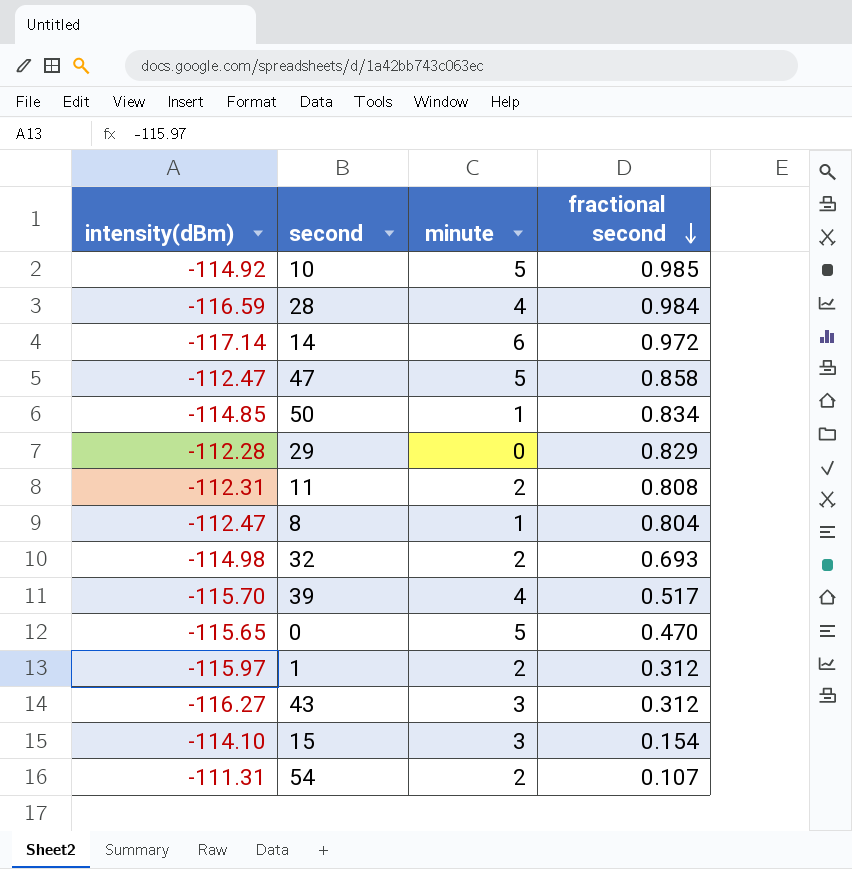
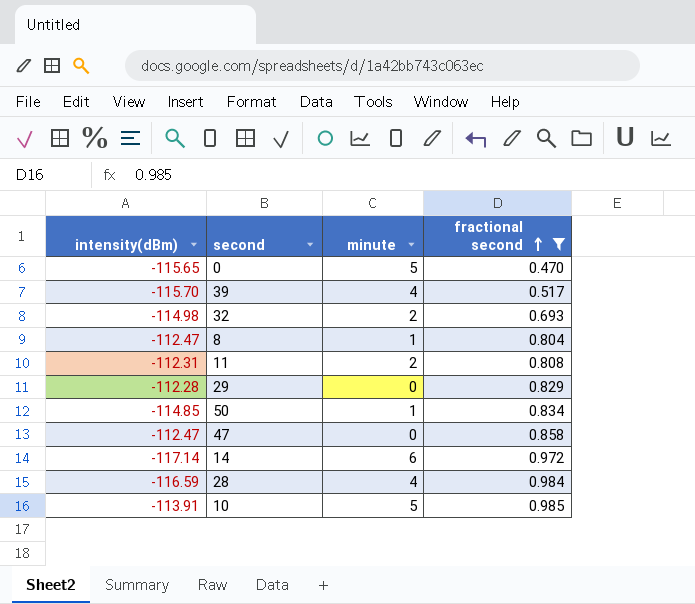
filter: none -> fractional second >= 0.470
row order: fractional second descending -> fractional second ascending
47 | minute: 5 -> 0
10 | intensity(dBm): -114.92 -> -113.91

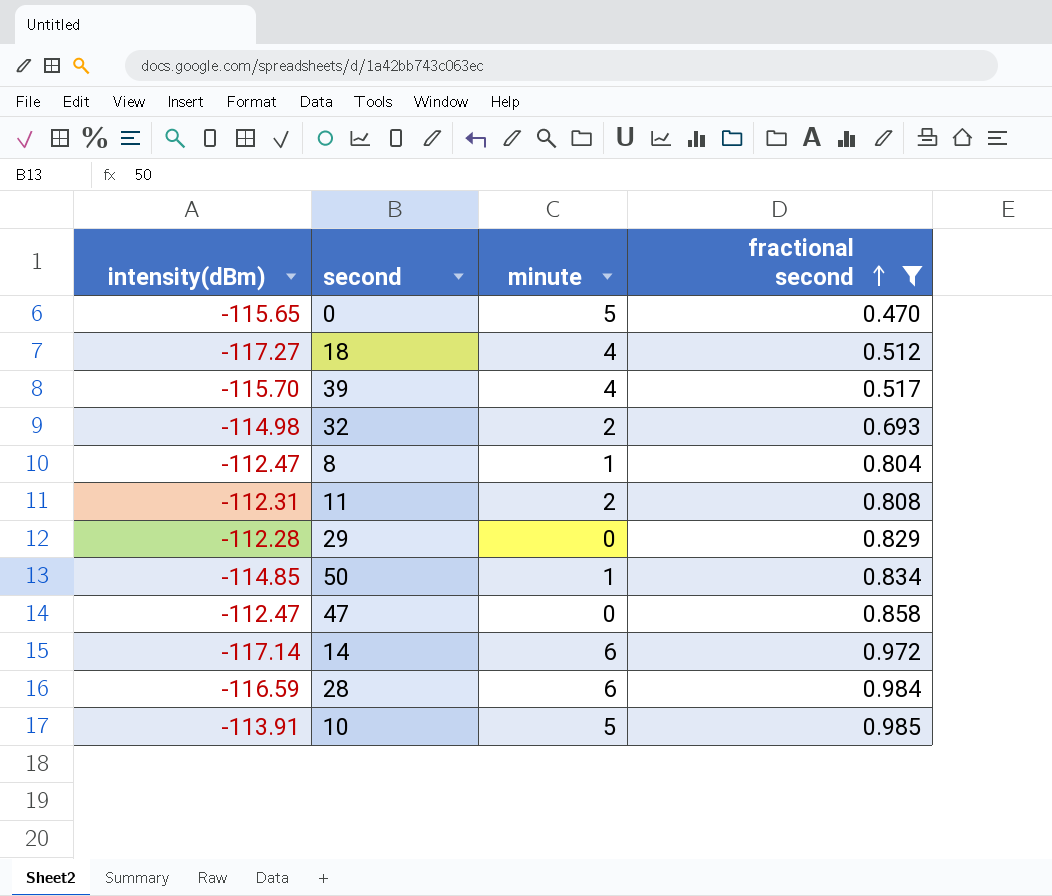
row 18: none -> -117.27 | 4 | 0.512
28 | minute: 4 -> 6

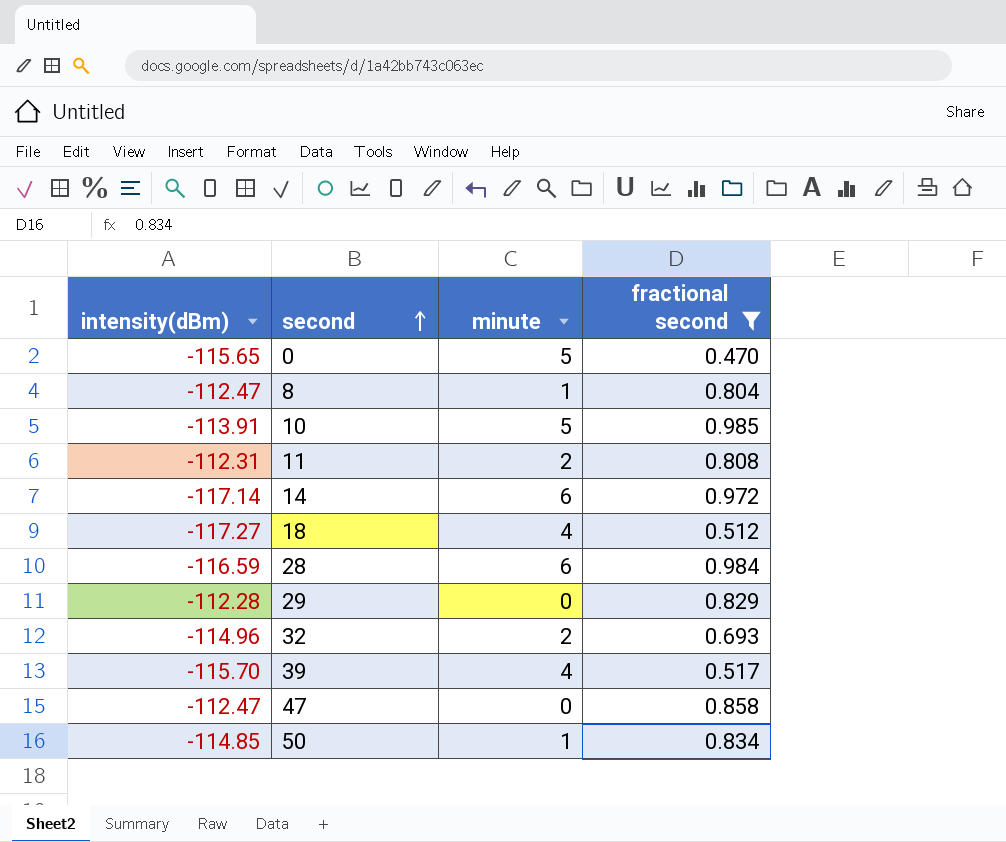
row order: fractional second ascending -> second ascending
32 | intensity(dBm): -114.98 -> -114.96

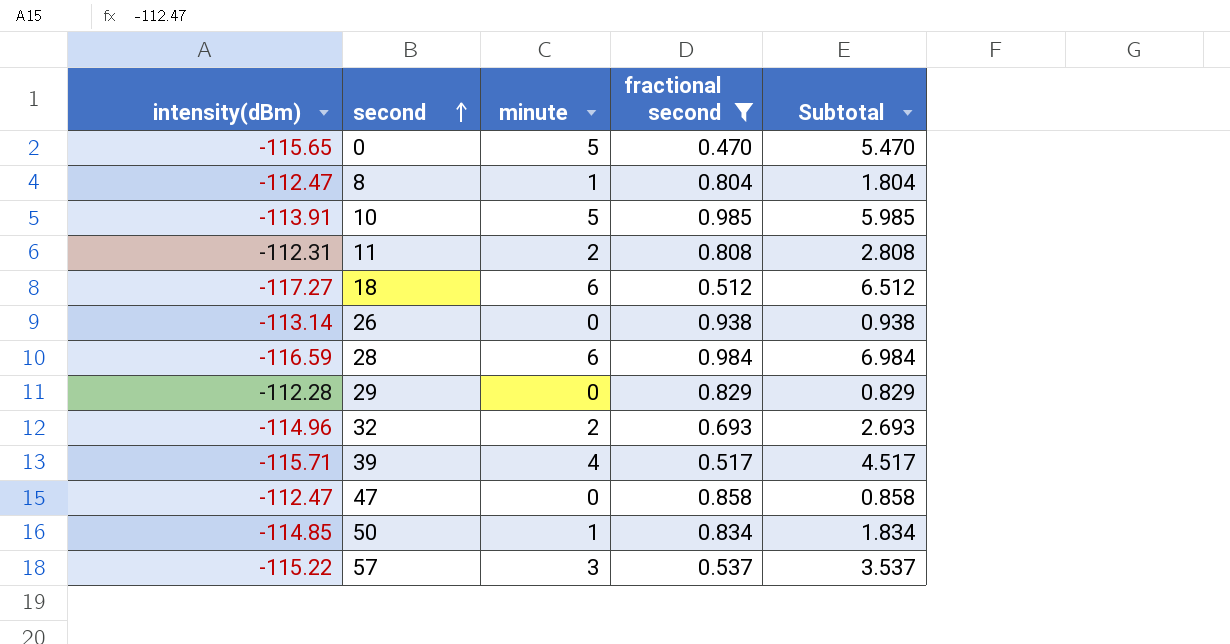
column Subtotal | formula: none -> [minute] + [fractional second]
row 14: -117.14 | 6 | 0.972 -> none
18 | minute: 4 -> 6
row 26: none -> -113.14 | 0 | 0.938 | 0.938
39 | intensity(dBm): -115.70 -> -115.71
row 57: none -> -115.22 | 3 | 0.537 | 3.537

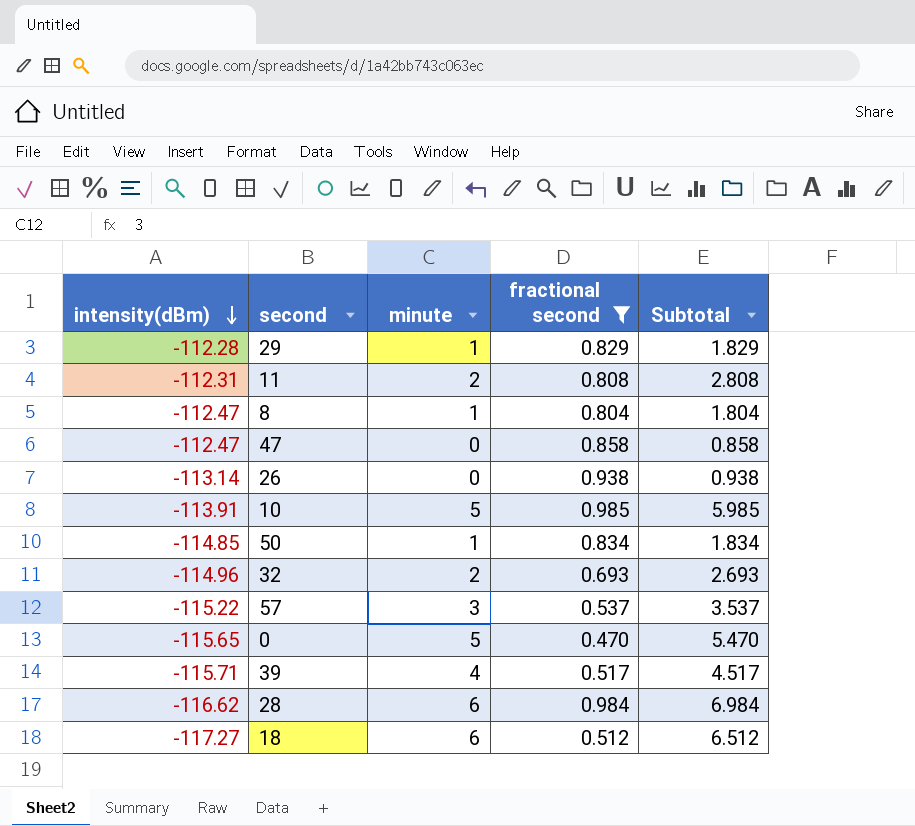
row order: second ascending -> intensity(dBm) descending
29 | minute: 0 -> 1
29 | Subtotal: 0.829 -> 1.829
28 | intensity(dBm): -116.59 -> -116.62

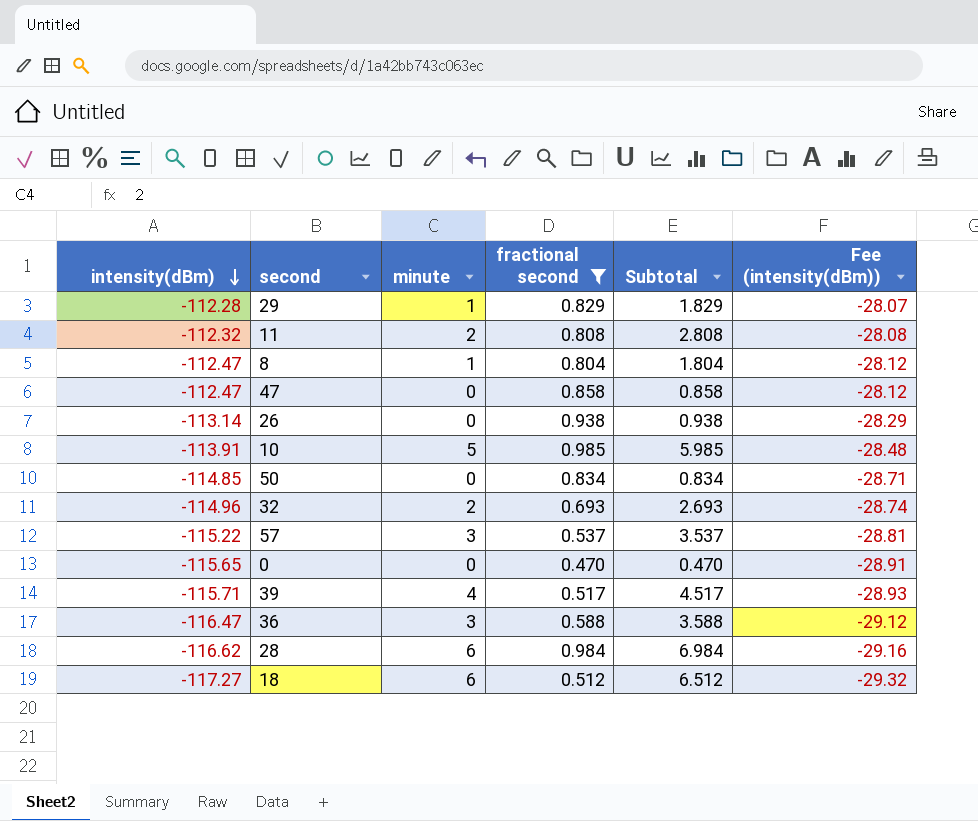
column Fee (intensity(dBm)) | formula: none -> [intensity(dBm)] * 0.25
11 | intensity(dBm): -112.31 -> -112.32
50 | minute: 1 -> 0
50 | Subtotal: 1.834 -> 0.834
0 | minute: 5 -> 0
0 | Subtotal: 5.470 -> 0.470
row 36: none -> -116.47 | 3 | 0.588 | 3.588 | -29.12

